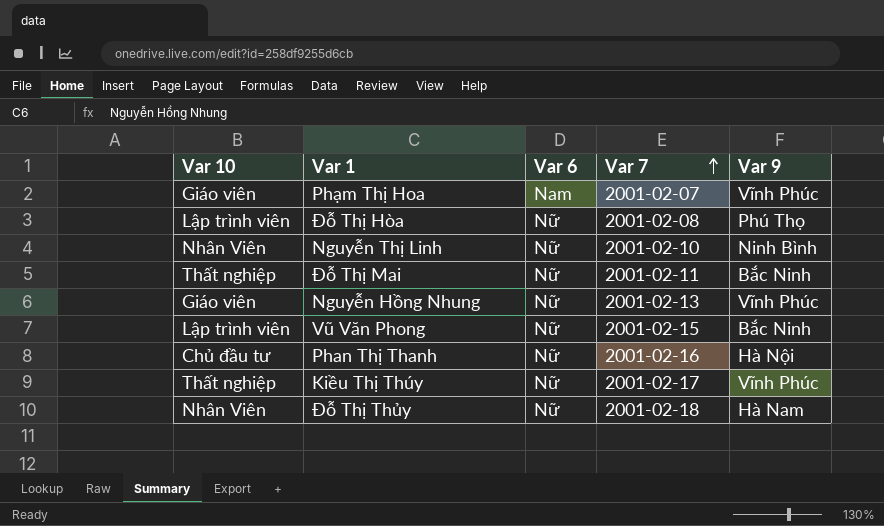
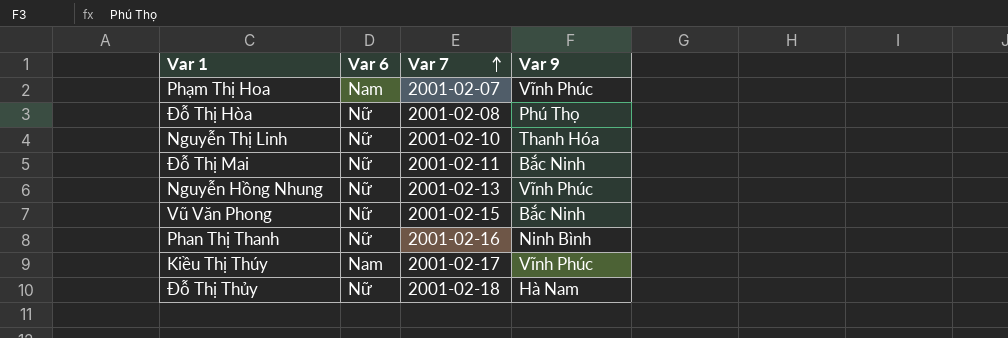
column Var 10 | position: 1 -> none
Nguyễn Thị Linh | Var 9: Ninh Bình -> Thanh Hóa
Phan Thị Thanh | Var 9: Hà Nội -> Ninh Bình
Kiều Thị Thúy | Var 6: Nữ -> Nam

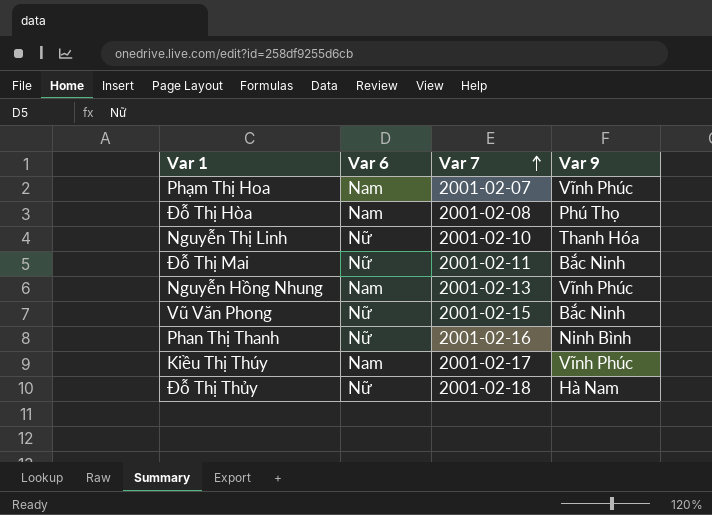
Đỗ Thị Hòa | Var 6: Nữ -> Nam
Nguyễn Hồng Nhung | Var 6: Nữ -> Nam

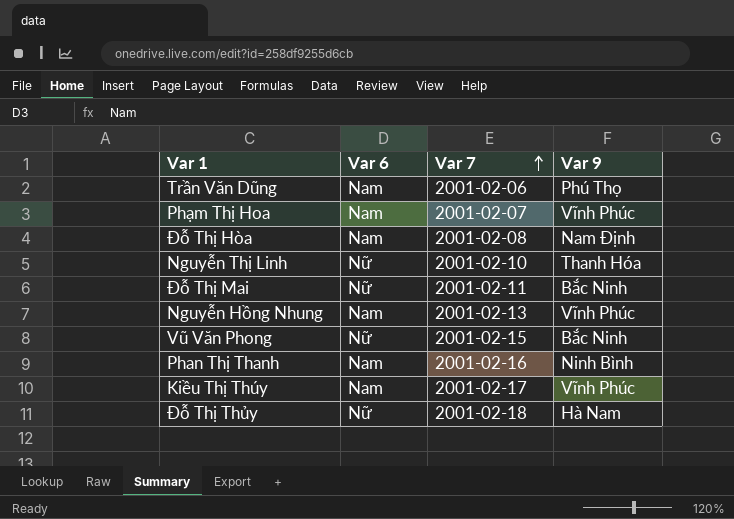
row Trần Văn Dũng: none -> Nam | 2001-02-06 | Phú Thọ
Đỗ Thị Hòa | Var 9: Phú Thọ -> Nam Định
Phan Thị Thanh | Var 6: Nữ -> Nam

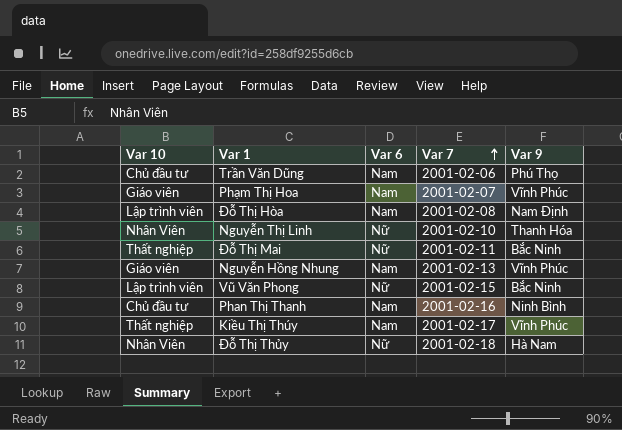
column Var 10 | position: none -> 1

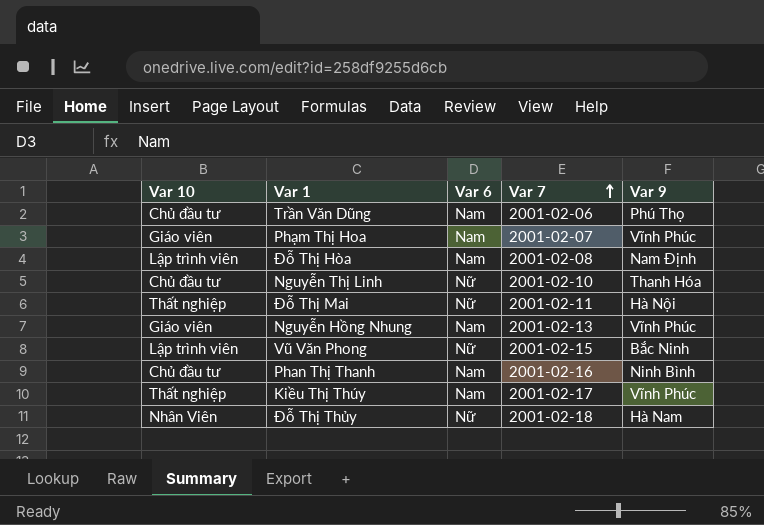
Nguyễn Thị Linh | Var 10: Nhân Viên -> Chủ đầu tư
Đỗ Thị Mai | Var 9: Bắc Ninh -> Hà Nội

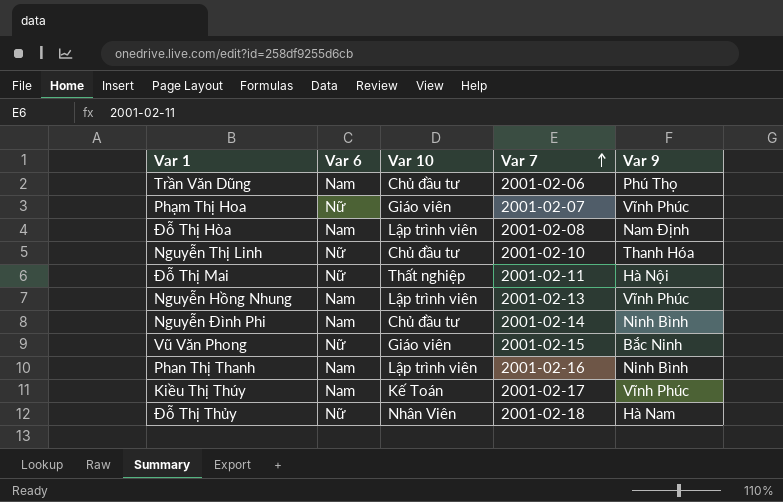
column Var 10 | position: 1 -> 3
Phạm Thị Hoa | Var 6: Nam -> Nữ
Nguyễn Hồng Nhung | Var 10: Giáo viên -> Lập trình viên
row Nguyễn Đình Phi: none -> Nam | Chủ đầu tư | 2001-02-14 | Ninh Bình
Vũ Văn Phong | Var 10: Lập trình viên -> Giáo viên
Phan Thị Thanh | Var 10: Chủ đầu tư -> Lập trình viên
Kiều Thị Thúy | Var 10: Thất nghiệp -> Kế Toán

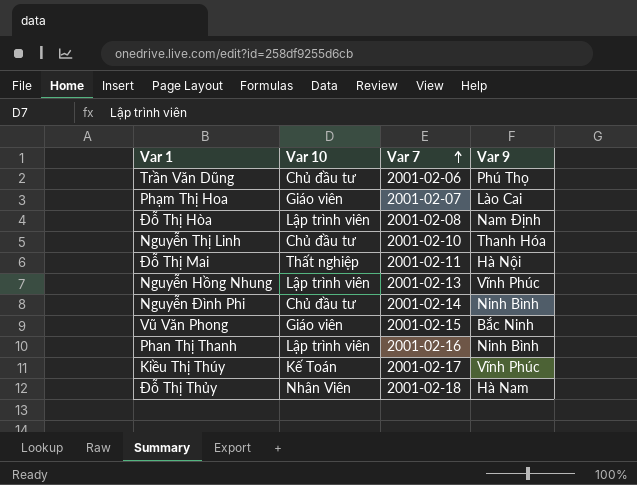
column Var 6 | position: 2 -> none
Phạm Thị Hoa | Var 9: Vĩnh Phúc -> Lào Cai

